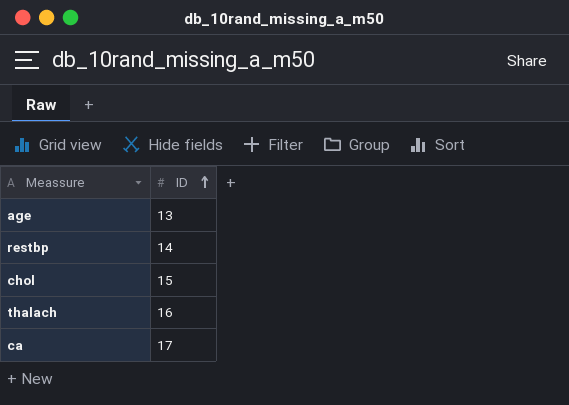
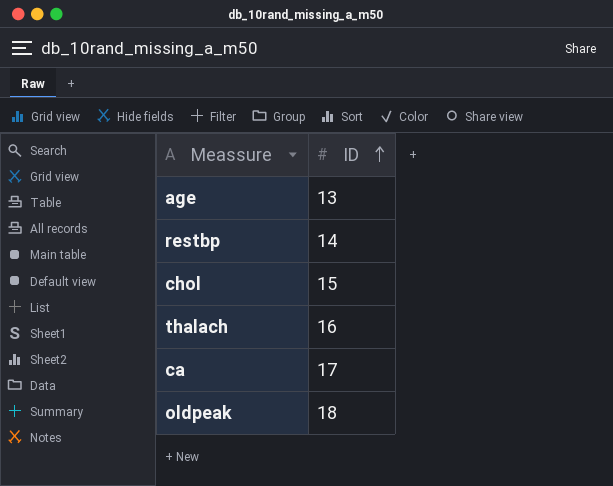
row oldpeak: none -> 18

